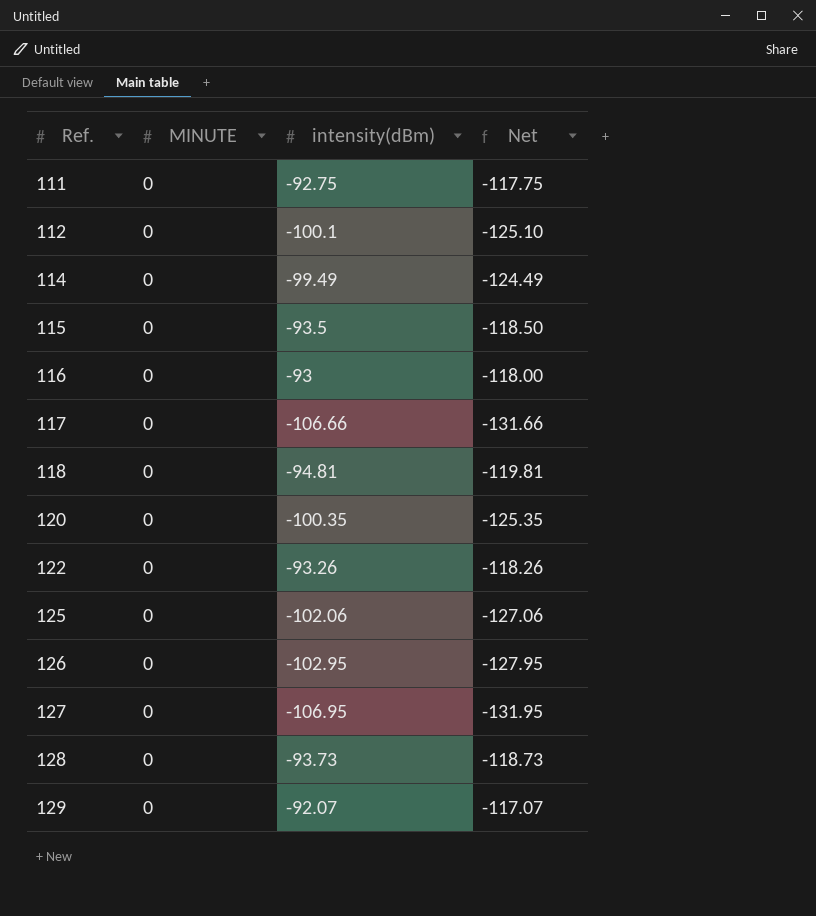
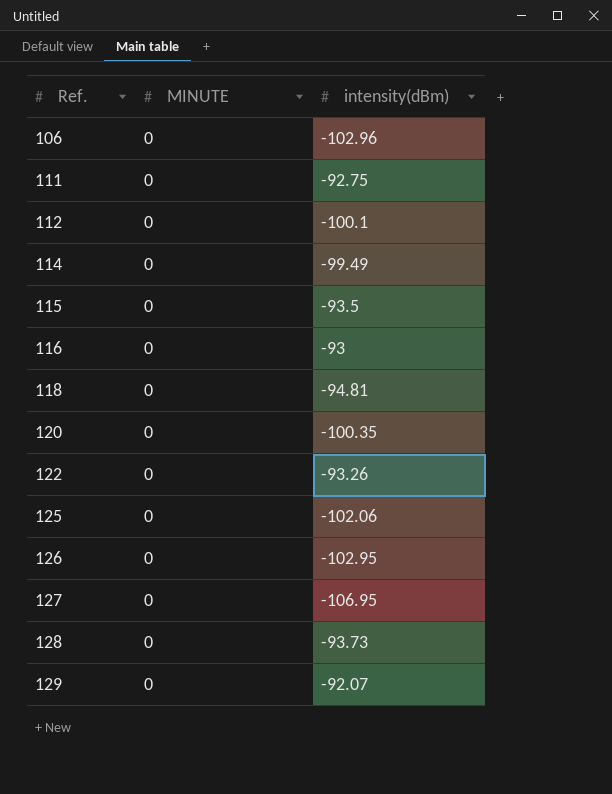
column Net | formula: [intensity(dBm)] - 25 -> none
row 117: 0 | -106.66 | -131.66 -> none
row 106: none -> 0 | -102.96

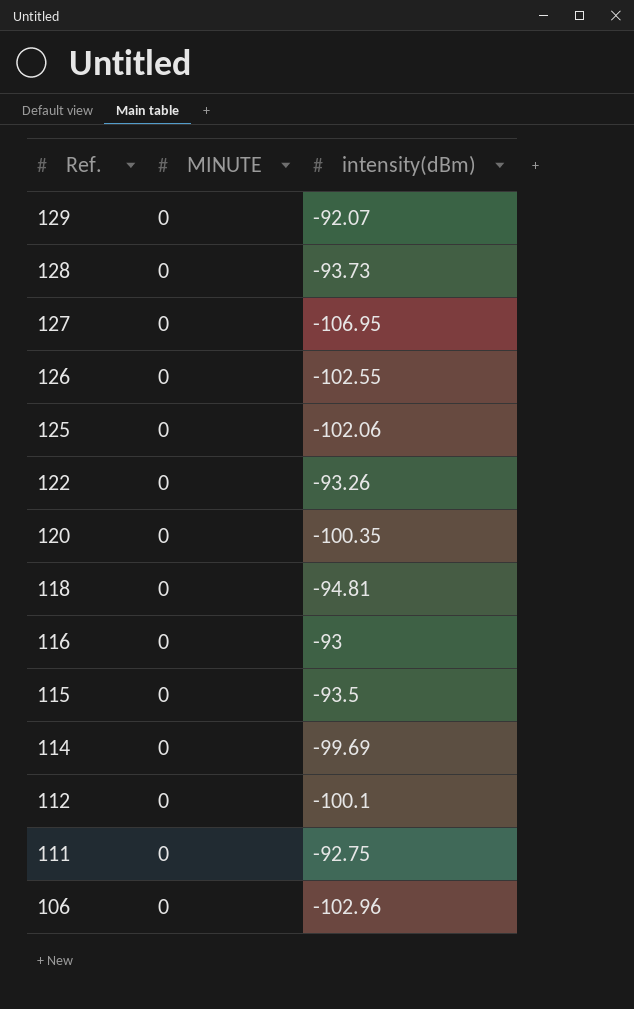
row order: Ref. ascending -> Ref. descending
126 | intensity(dBm): -102.95 -> -102.55
114 | intensity(dBm): -99.49 -> -99.69

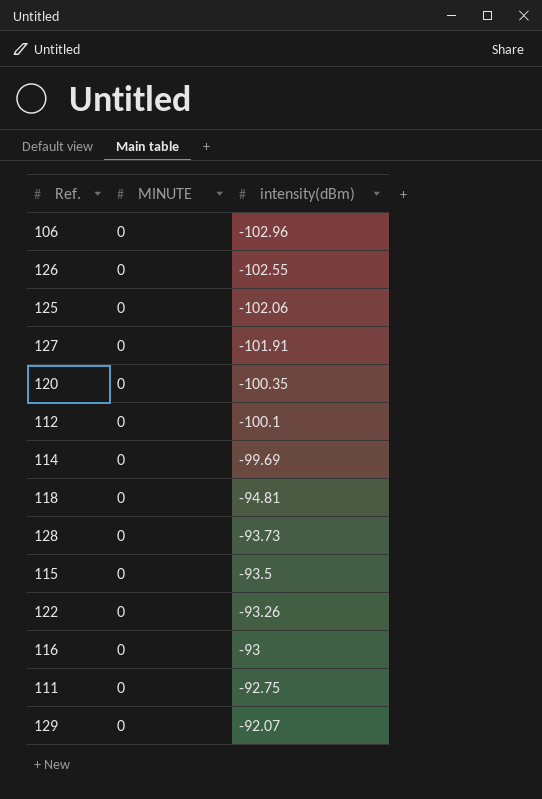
row order: Ref. descending -> intensity(dBm) ascending
127 | intensity(dBm): -106.95 -> -101.91

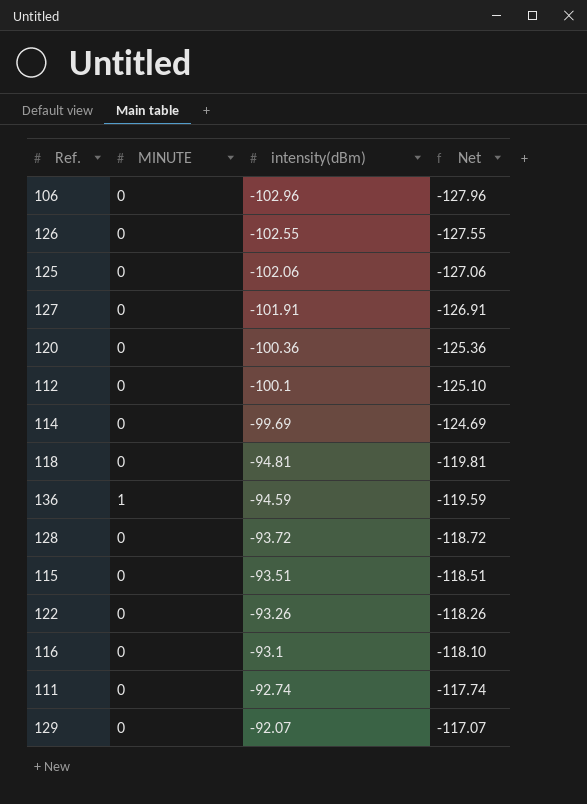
column Net | formula: none -> [intensity(dBm)] - 25
120 | intensity(dBm): -100.35 -> -100.36
row 136: none -> 1 | -94.59 | -119.59
128 | intensity(dBm): -93.73 -> -93.72
115 | intensity(dBm): -93.5 -> -93.51
116 | intensity(dBm): -93 -> -93.1
111 | intensity(dBm): -92.75 -> -92.74

